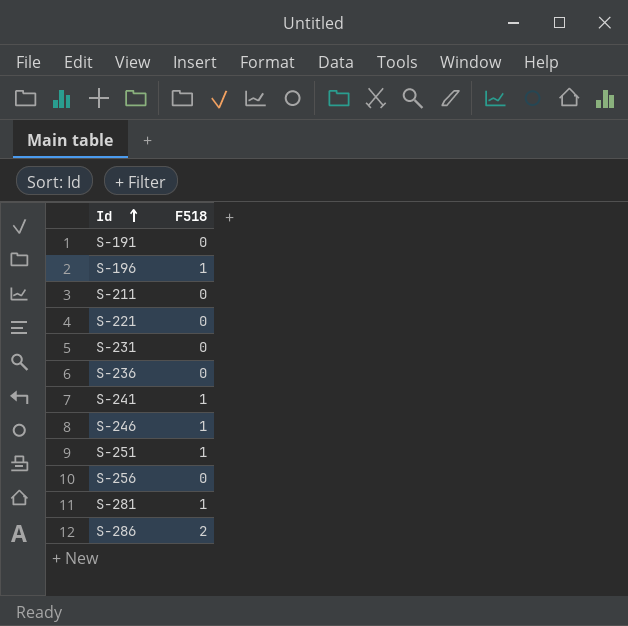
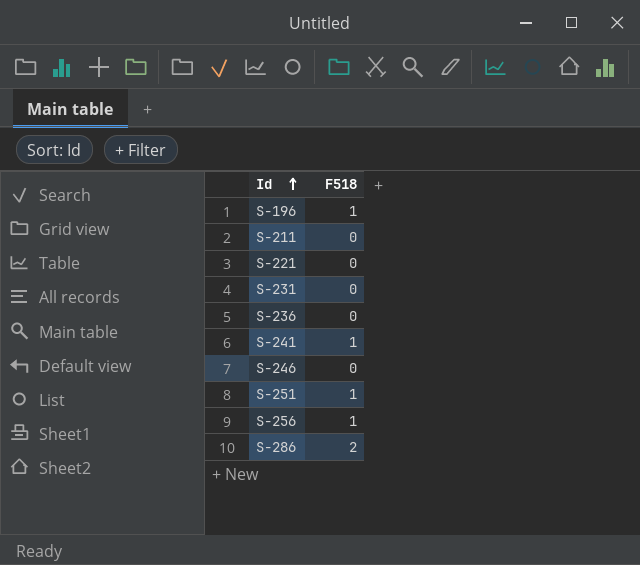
row S-191: 0 -> none
row S-281: 1 -> none
S-246 | F518: 1 -> 0
S-256 | F518: 0 -> 1

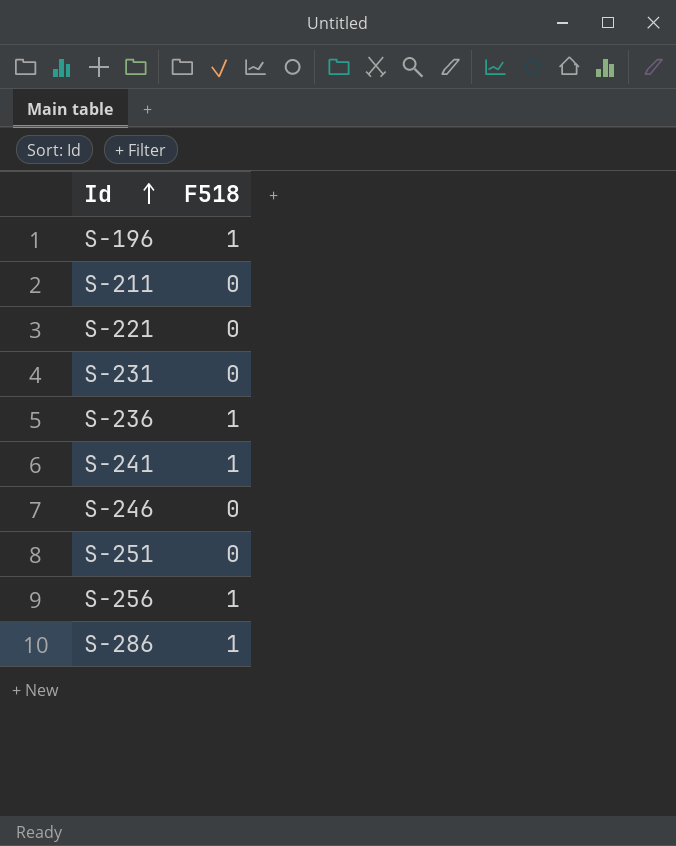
S-236 | F518: 0 -> 1
S-251 | F518: 1 -> 0
S-286 | F518: 2 -> 1

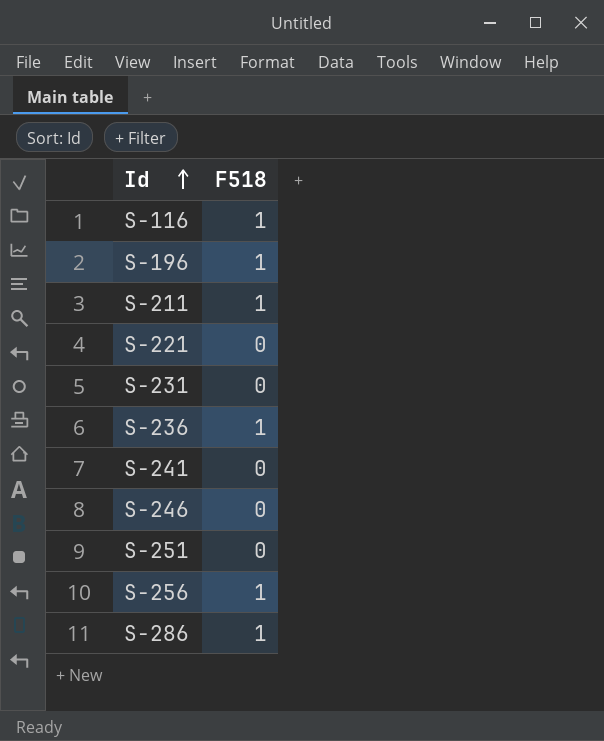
row S-116: none -> 1
S-211 | F518: 0 -> 1
S-241 | F518: 1 -> 0

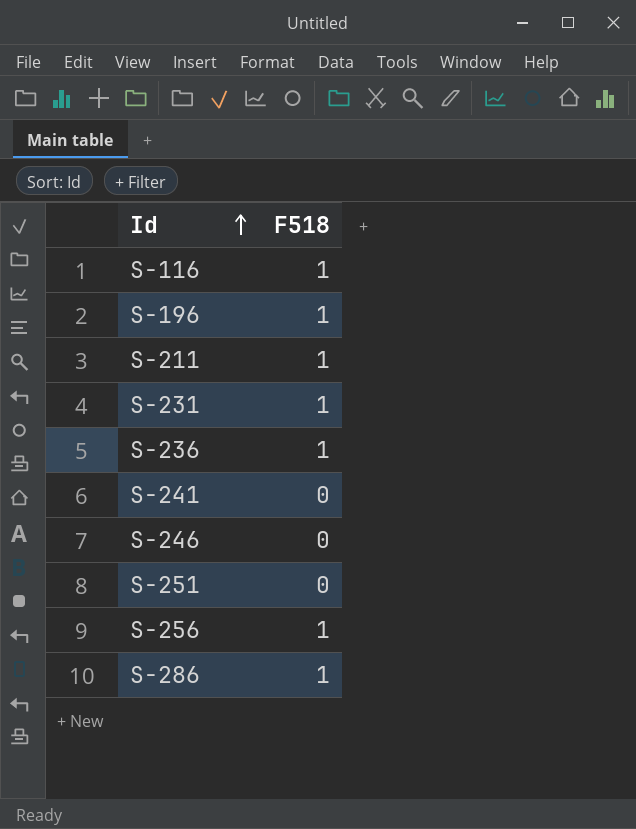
row S-221: 0 -> none
S-231 | F518: 0 -> 1

